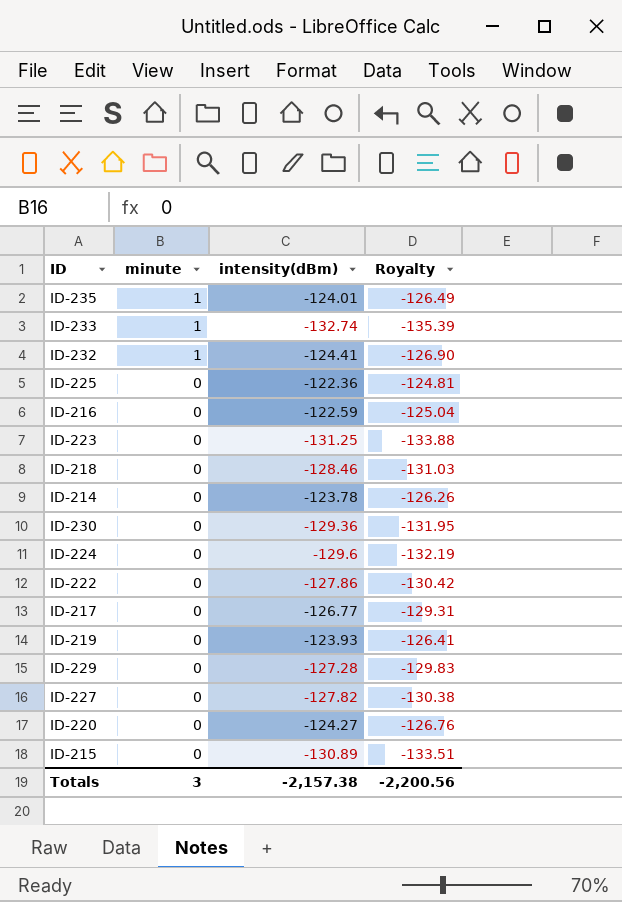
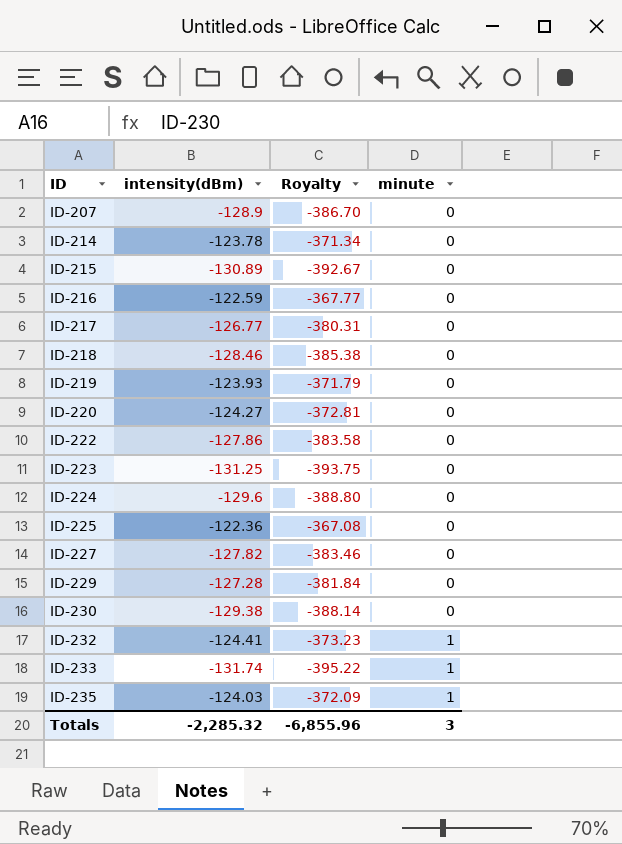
row order: minute descending -> ID ascending
column Royalty | formula: [intensity(dBm)] * 1.02 -> [intensity(dBm)] * 3
column minute | position: 2 -> 4
row ID-207: none -> -128.9 | -386.70 | 0
ID-230 | intensity(dBm): -129.36 -> -129.38
ID-233 | intensity(dBm): -132.74 -> -131.74
ID-235 | intensity(dBm): -124.01 -> -124.03
Totals | intensity(dBm): -2,157.38 -> -2,285.32
Totals | Royalty: -2,200.56 -> -6,855.96

